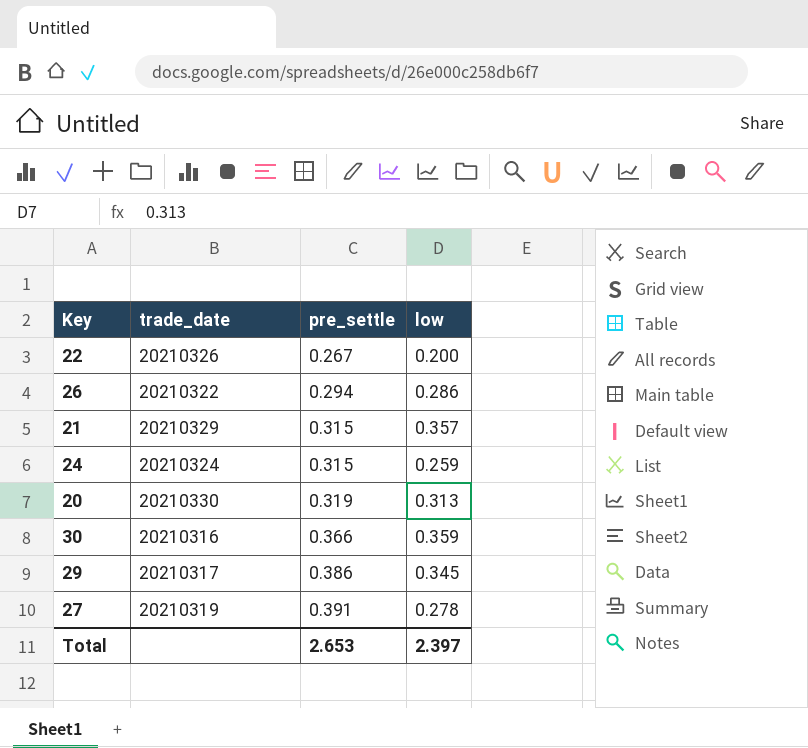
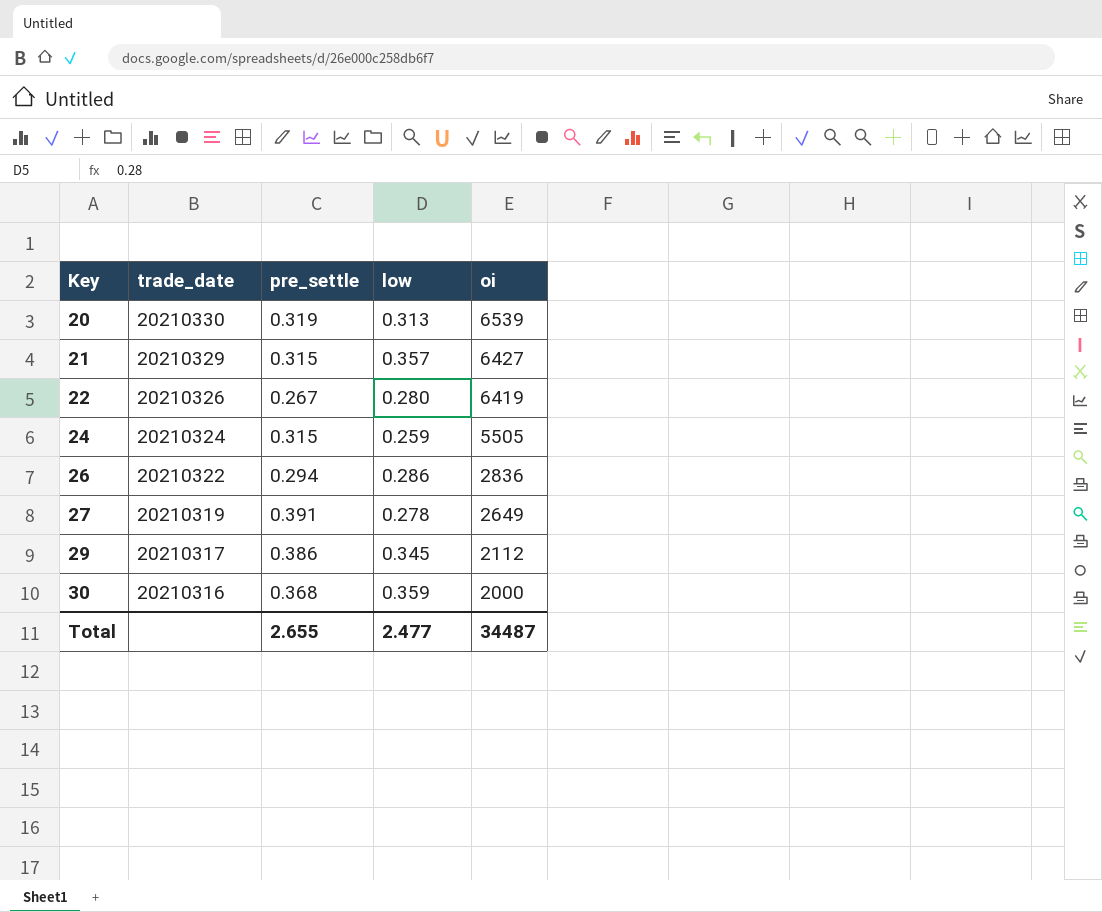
row order: pre_settle ascending -> Key ascending
column oi | position: none -> 5
22 | low: 0.200 -> 0.280
30 | pre_settle: 0.366 -> 0.368
Total | pre_settle: 2.653 -> 2.655
Total | low: 2.397 -> 2.477

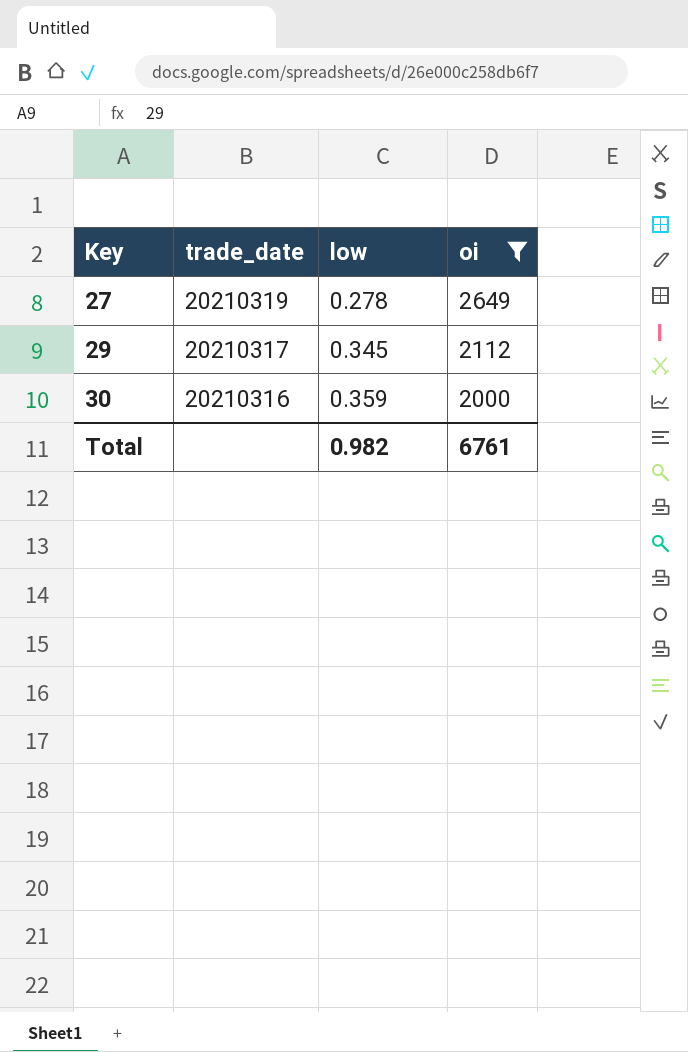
filter: none -> oi <= 2649
column pre_settle | position: 3 -> none
Total | low: 2.477 -> 0.982
Total | oi: 34487 -> 6761

